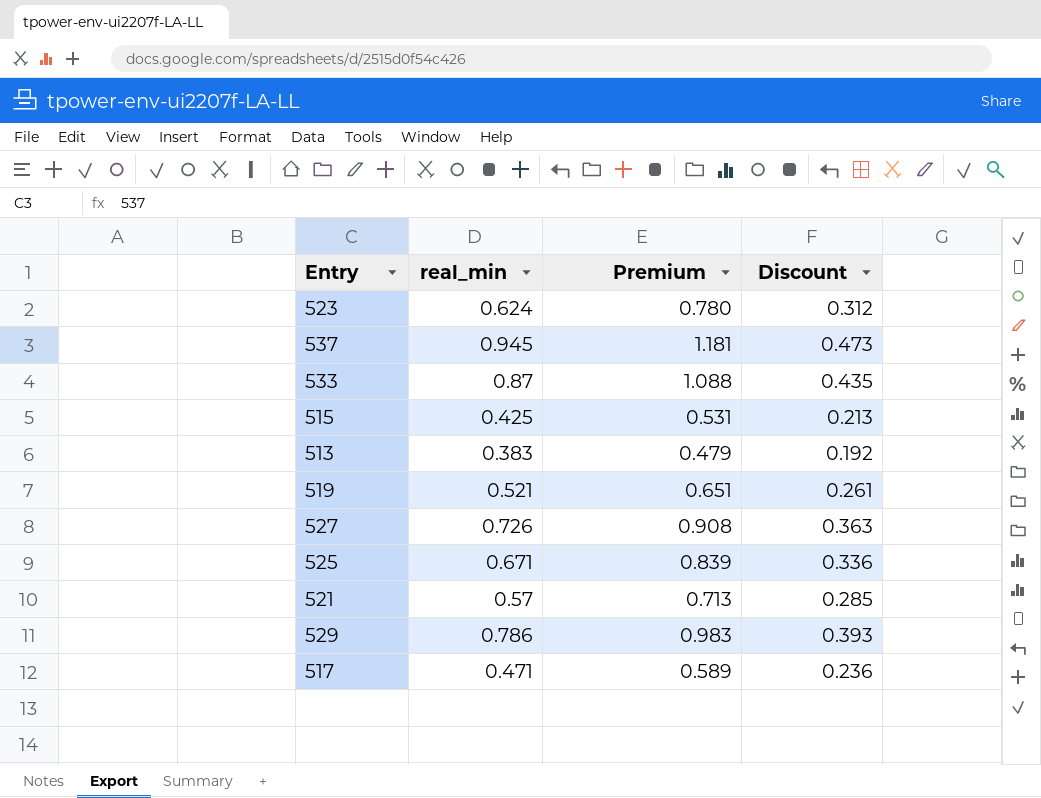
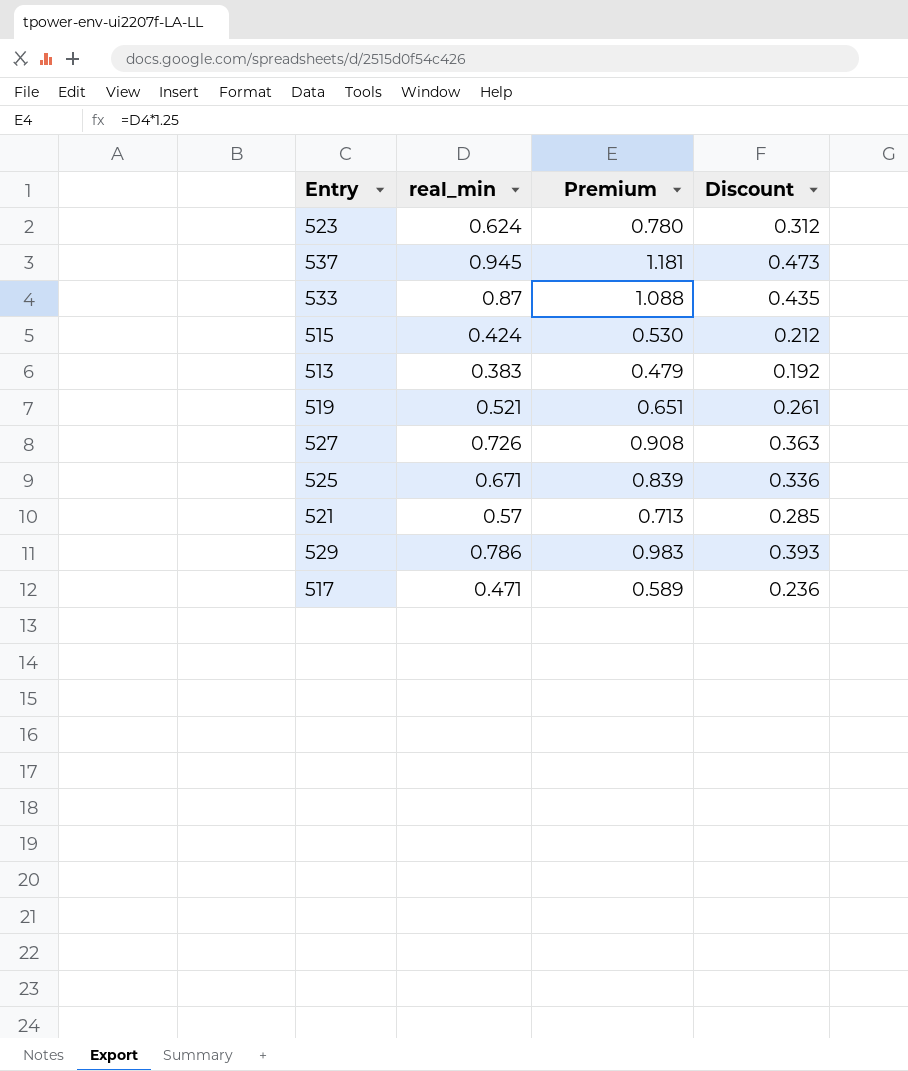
515 | real_min: 0.425 -> 0.424
515 | Premium: 0.531 -> 0.530
515 | Discount: 0.213 -> 0.212

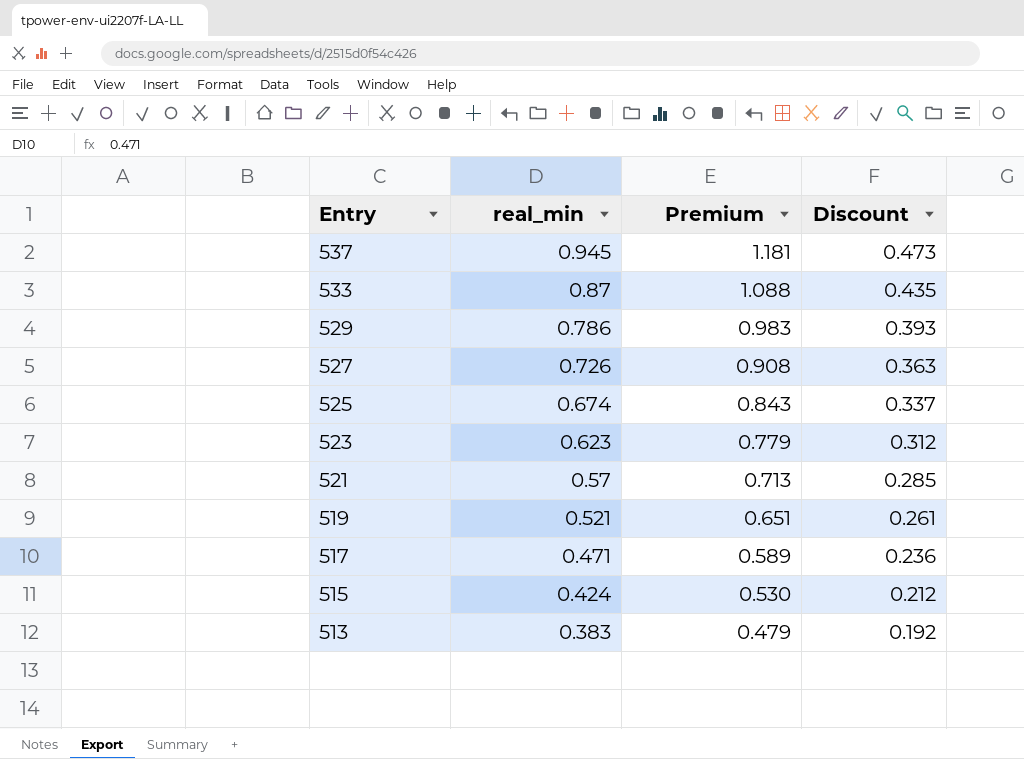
row order: none -> Entry descending
525 | real_min: 0.671 -> 0.674
525 | Premium: 0.839 -> 0.843
525 | Discount: 0.336 -> 0.337
523 | real_min: 0.624 -> 0.623
523 | Premium: 0.780 -> 0.779

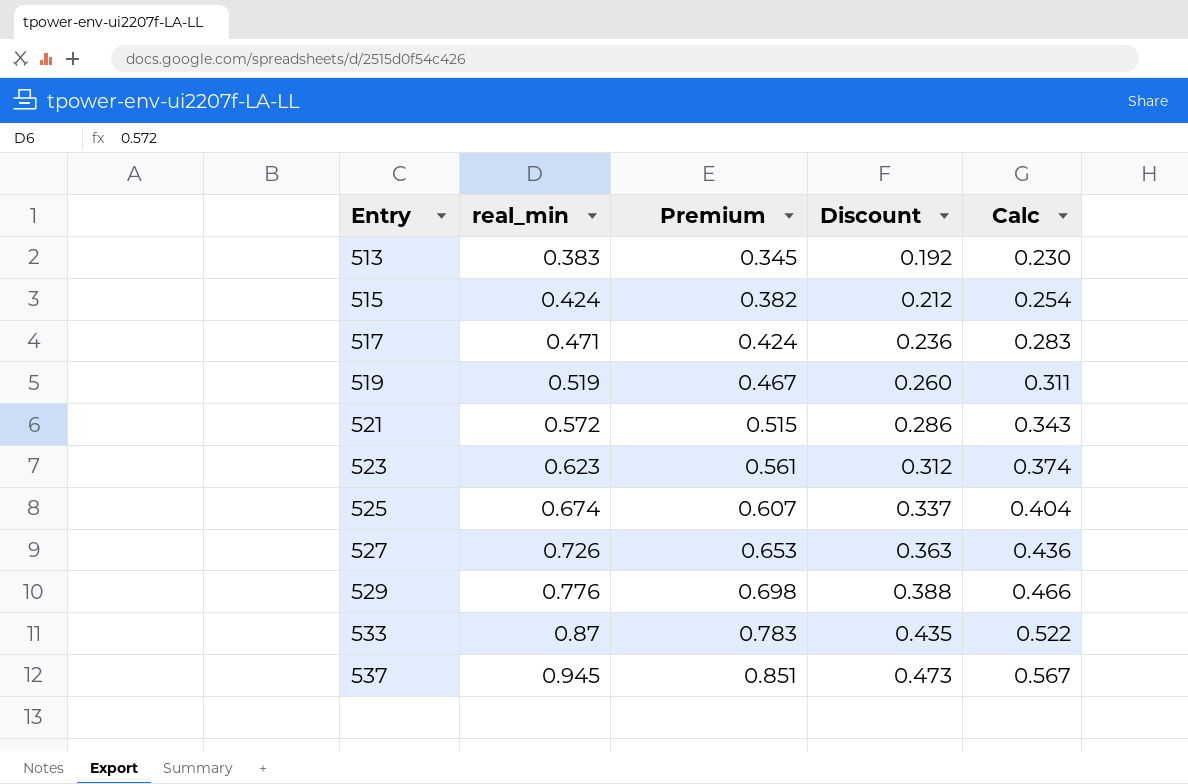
row order: Entry descending -> Entry ascending
column Premium | formula: [real_min] * 1.25 -> [real_min] * 0.9
column Calc | formula: none -> [real_min] * 0.6
519 | real_min: 0.521 -> 0.519
519 | Discount: 0.261 -> 0.260
521 | real_min: 0.57 -> 0.572
521 | Discount: 0.285 -> 0.286
529 | real_min: 0.786 -> 0.776
529 | Discount: 0.393 -> 0.388

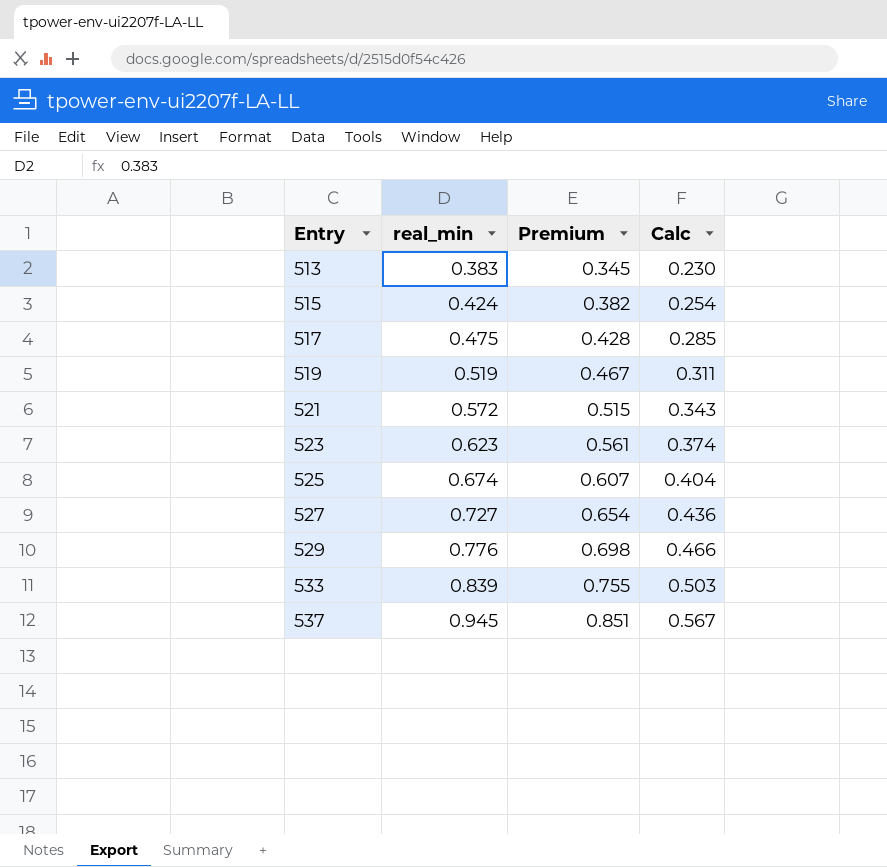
column Discount | formula: [real_min] * 0.5 -> none
517 | real_min: 0.471 -> 0.475
517 | Premium: 0.424 -> 0.428
517 | Calc: 0.283 -> 0.285
527 | real_min: 0.726 -> 0.727
527 | Premium: 0.653 -> 0.654
533 | real_min: 0.87 -> 0.839
533 | Premium: 0.783 -> 0.755
533 | Calc: 0.522 -> 0.503

